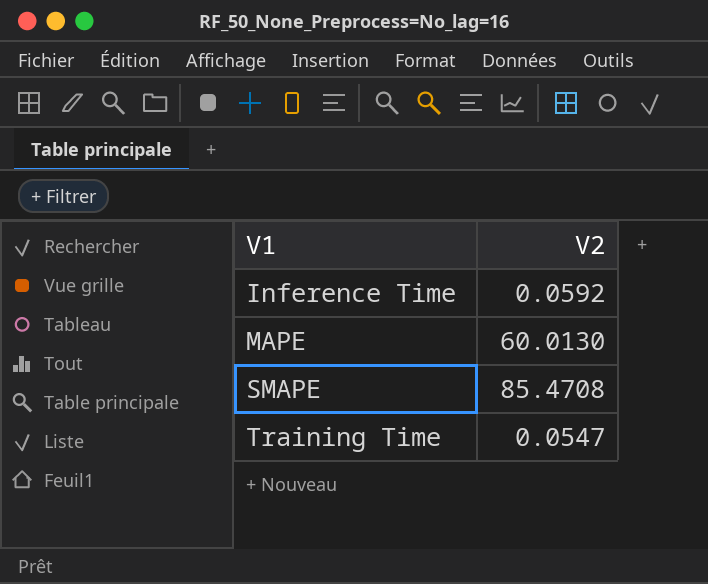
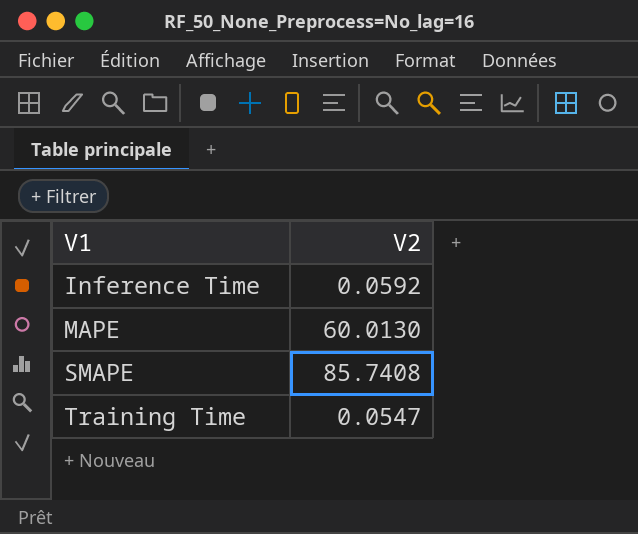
SMAPE | V2: 85.4708 -> 85.7408

